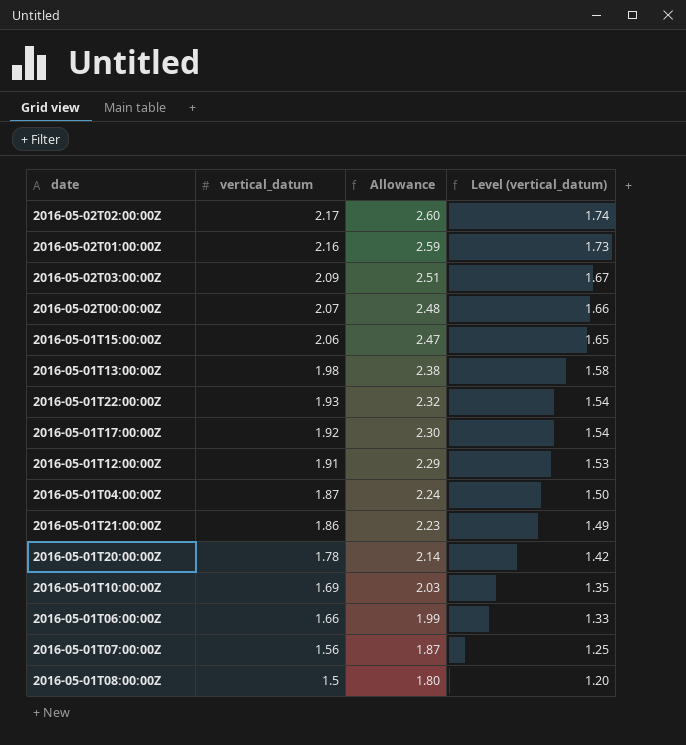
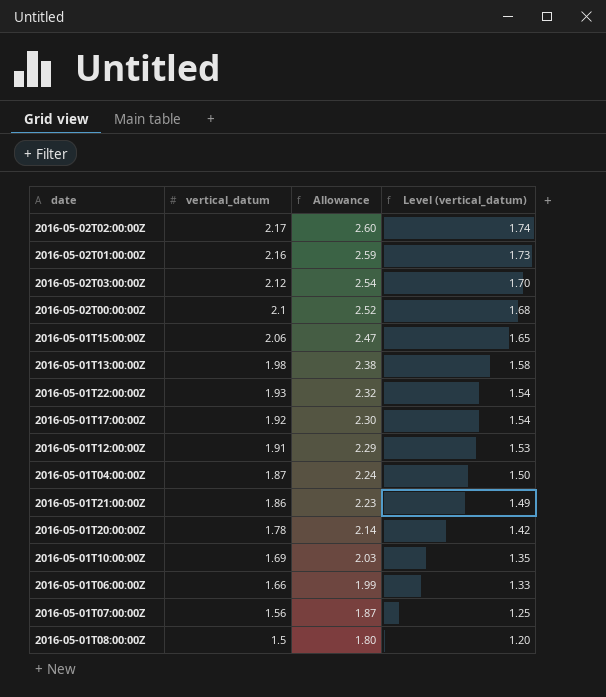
2016-05-02T03:00:00Z | vertical_datum: 2.09 -> 2.12
2016-05-02T03:00:00Z | Allowance: 2.51 -> 2.54
2016-05-02T03:00:00Z | Level (vertical_datum): 1.67 -> 1.70
2016-05-02T00:00:00Z | vertical_datum: 2.07 -> 2.1
2016-05-02T00:00:00Z | Allowance: 2.48 -> 2.52
2016-05-02T00:00:00Z | Level (vertical_datum): 1.66 -> 1.68

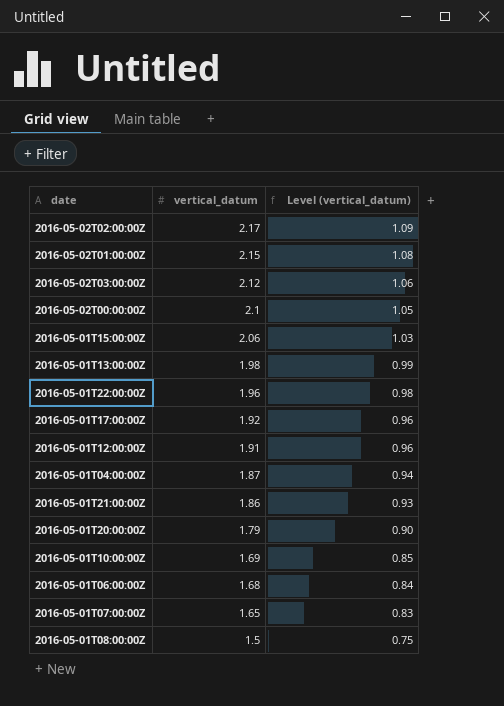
column Allowance | formula: [vertical_datum] * 1.2 -> none
column Level (vertical_datum) | formula: [vertical_datum] * 0.8 -> [vertical_datum] * 0.5
2016-05-02T01:00:00Z | vertical_datum: 2.16 -> 2.15
2016-05-01T22:00:00Z | vertical_datum: 1.93 -> 1.96
2016-05-01T20:00:00Z | vertical_datum: 1.78 -> 1.79
2016-05-01T06:00:00Z | vertical_datum: 1.66 -> 1.68
2016-05-01T07:00:00Z | vertical_datum: 1.56 -> 1.65

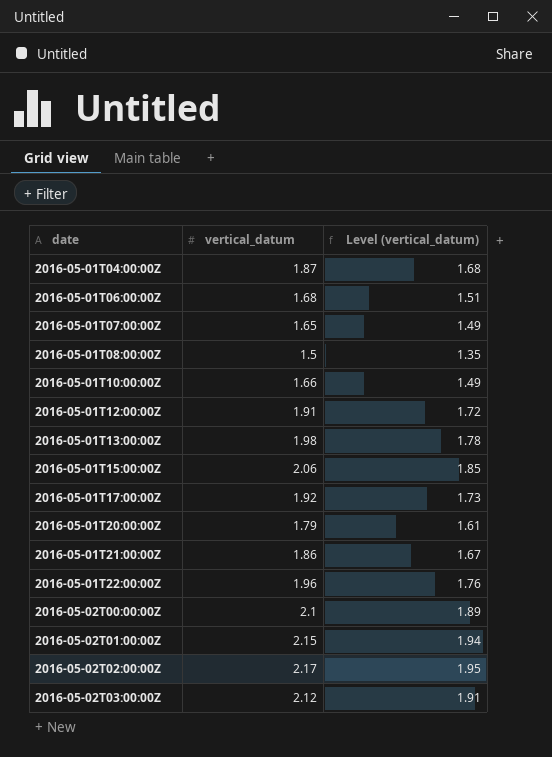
row order: vertical_datum descending -> date ascending
column Level (vertical_datum) | formula: [vertical_datum] * 0.5 -> [vertical_datum] * 0.9
2016-05-01T10:00:00Z | vertical_datum: 1.69 -> 1.66

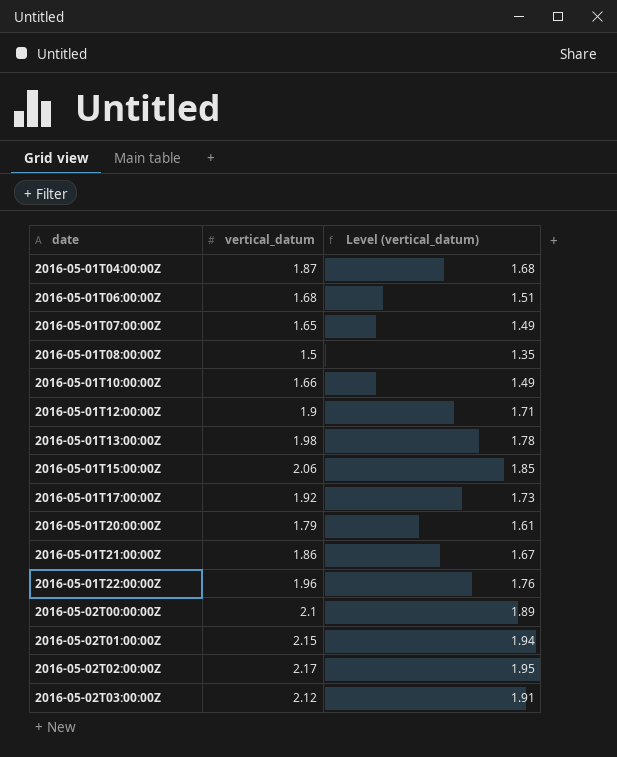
2016-05-01T12:00:00Z | vertical_datum: 1.91 -> 1.9
2016-05-01T12:00:00Z | Level (vertical_datum): 1.72 -> 1.71

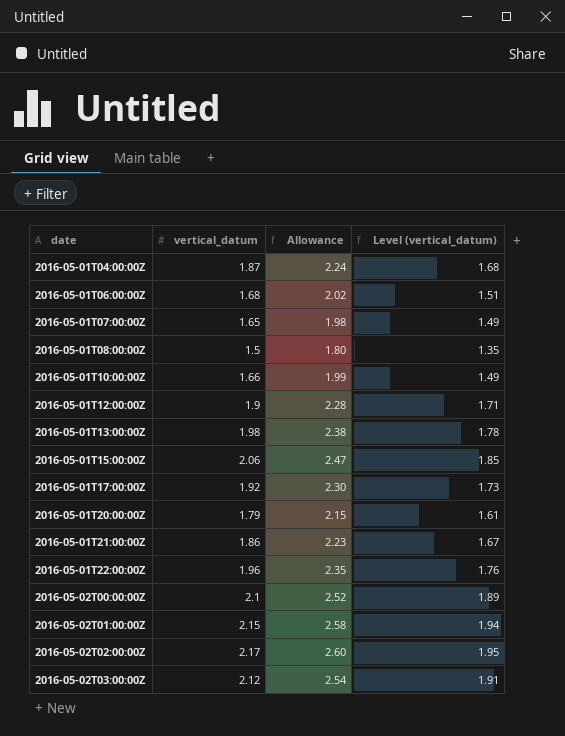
column Allowance | formula: none -> [vertical_datum] * 1.2

